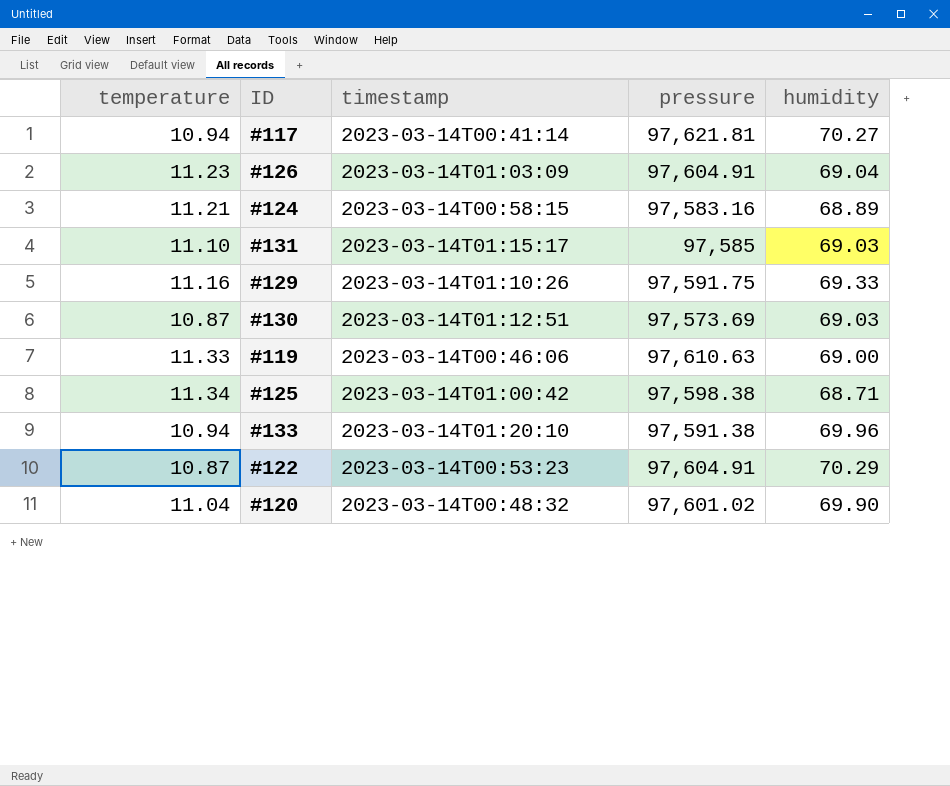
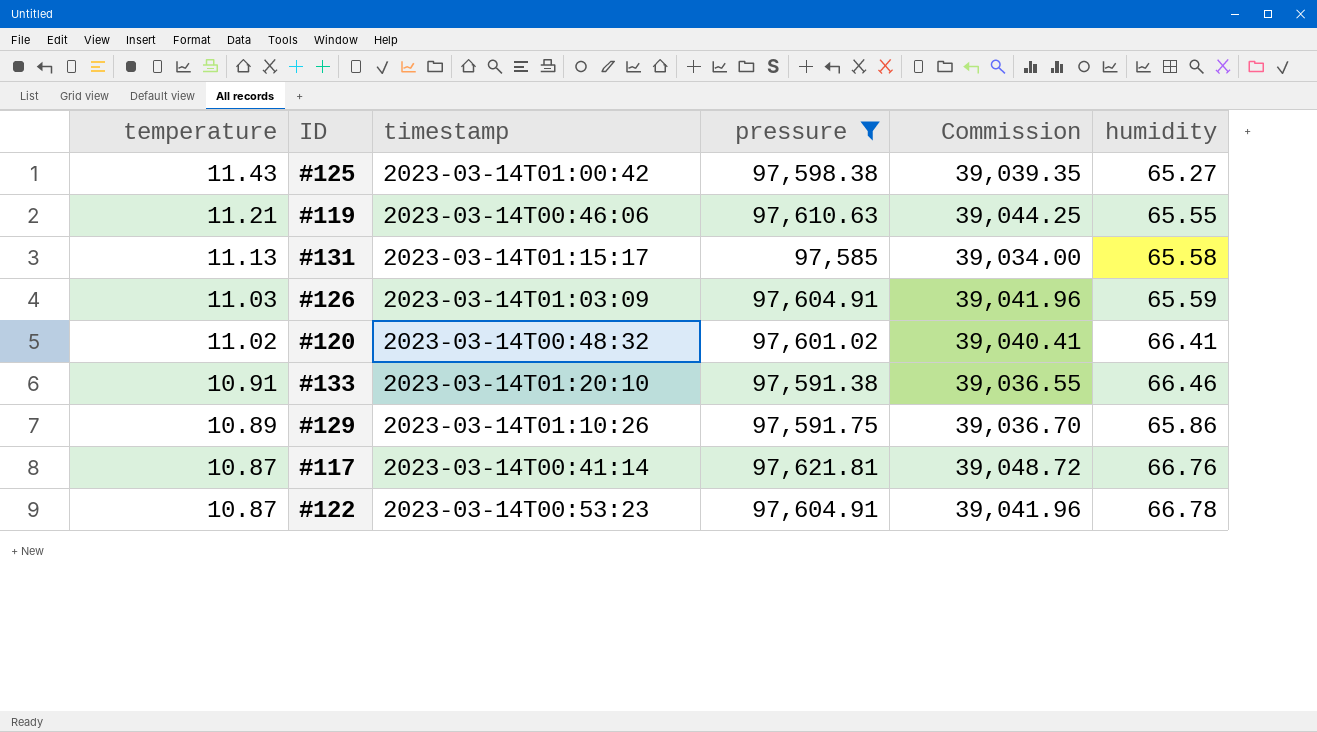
filter: none -> pressure >= 97,585
row order: none -> temperature descending
column Commission | formula: none -> [pressure] * 0.4
#125 | temperature: 11.34 -> 11.43
#125 | humidity: 68.71 -> 65.27
#119 | temperature: 11.33 -> 11.21
#119 | humidity: 69.00 -> 65.55
#131 | temperature: 11.10 -> 11.13
#131 | humidity: 69.03 -> 65.58
#126 | temperature: 11.23 -> 11.03
#126 | humidity: 69.04 -> 65.59
#120 | temperature: 11.04 -> 11.02
#120 | humidity: 69.90 -> 66.41
#133 | temperature: 10.94 -> 10.91
#133 | humidity: 69.96 -> 66.46
#129 | temperature: 11.16 -> 10.89
#129 | humidity: 69.33 -> 65.86
#117 | temperature: 10.94 -> 10.87
#117 | humidity: 70.27 -> 66.76
#122 | humidity: 70.29 -> 66.78

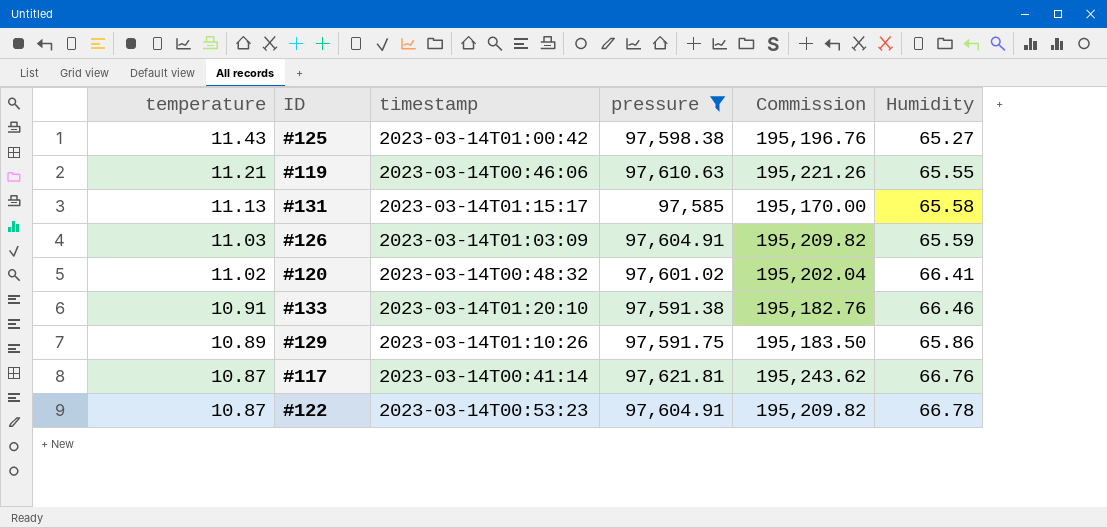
column Commission | formula: [pressure] * 0.4 -> [pressure] * 2
column name: humidity -> Humidity

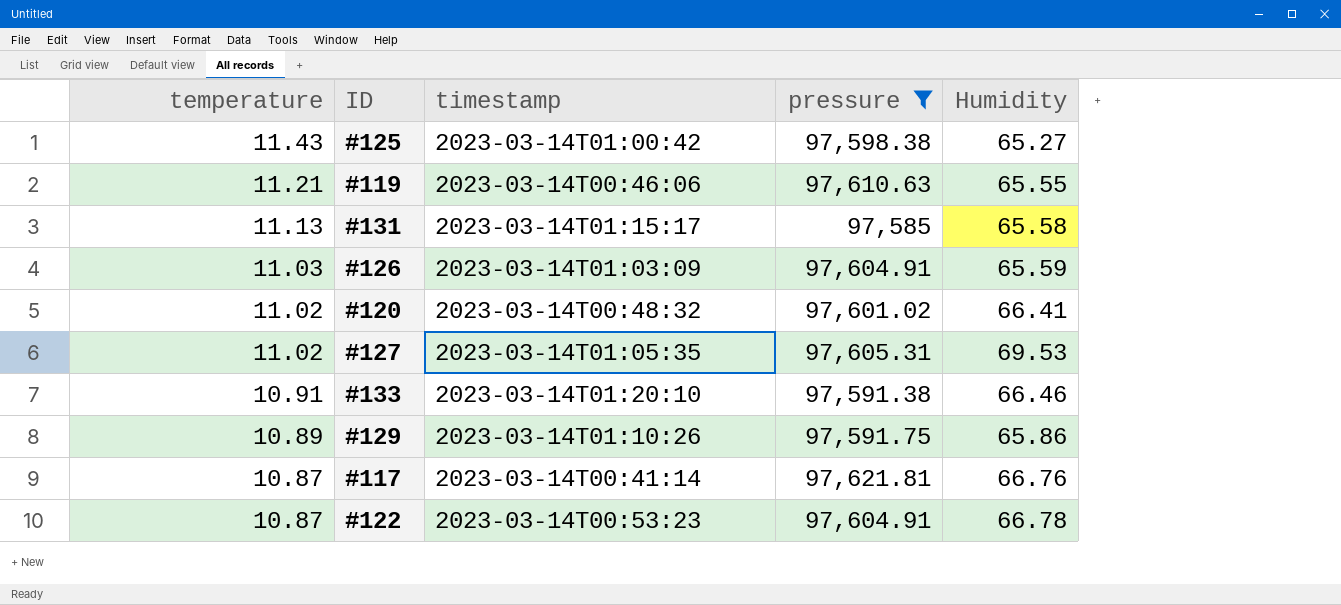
column Commission | formula: [pressure] * 2 -> none
row #127: none -> 11.02 | 2023-03-14T01:05:35 | 97,605.31 | 69.53

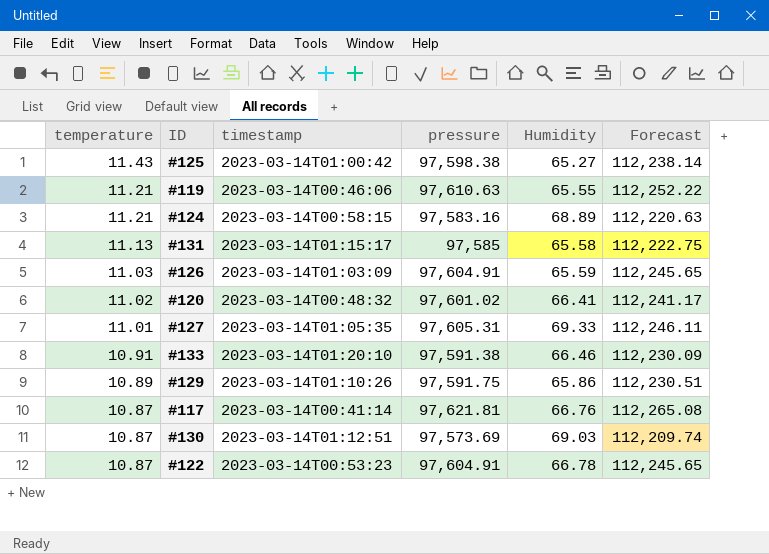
filter: pressure >= 97,585 -> none
column Forecast | formula: none -> [pressure] * 1.15
#127 | temperature: 11.02 -> 11.01
#127 | Humidity: 69.53 -> 69.33

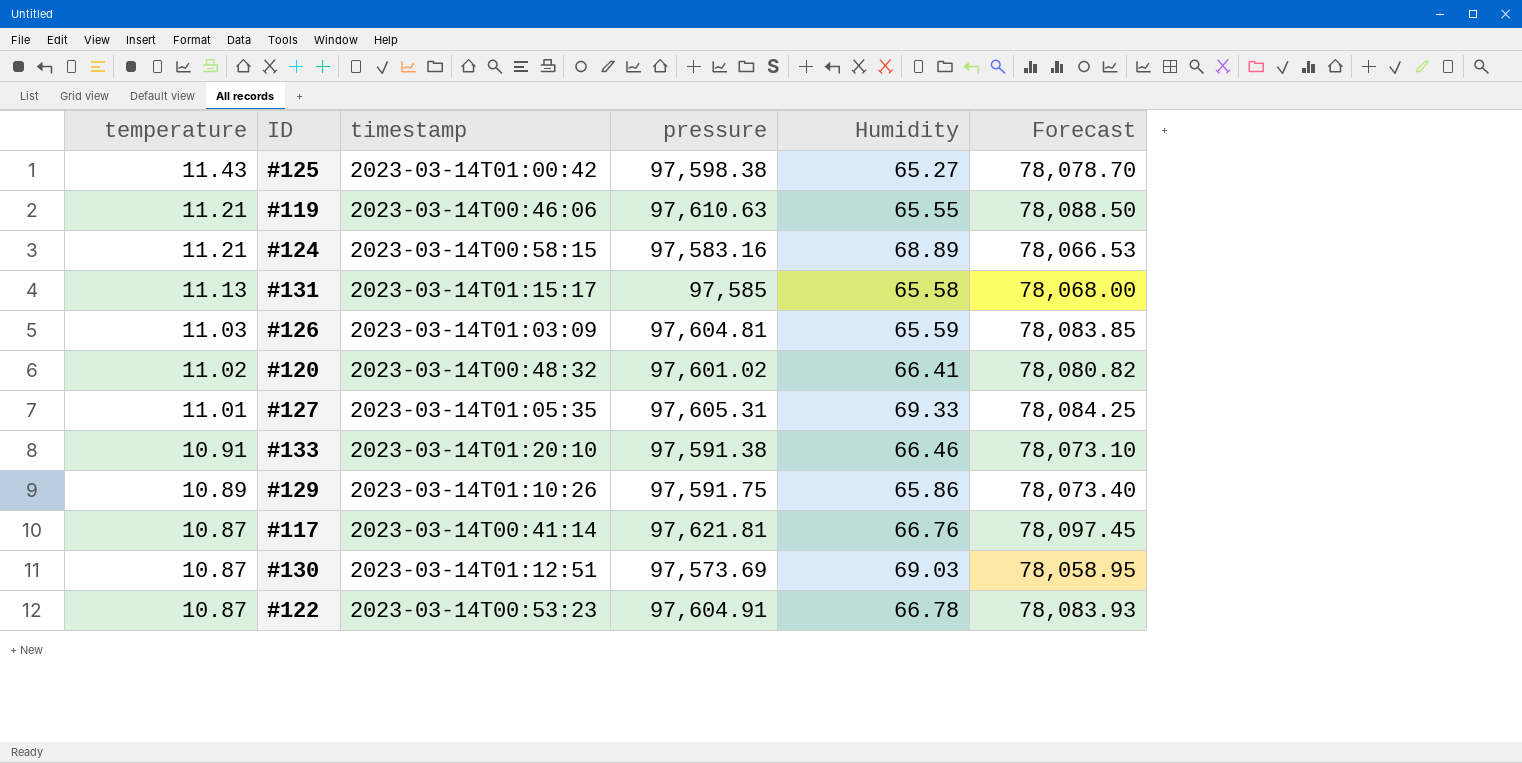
column Forecast | formula: [pressure] * 1.15 -> [pressure] * 0.8
#126 | pressure: 97,604.91 -> 97,604.81

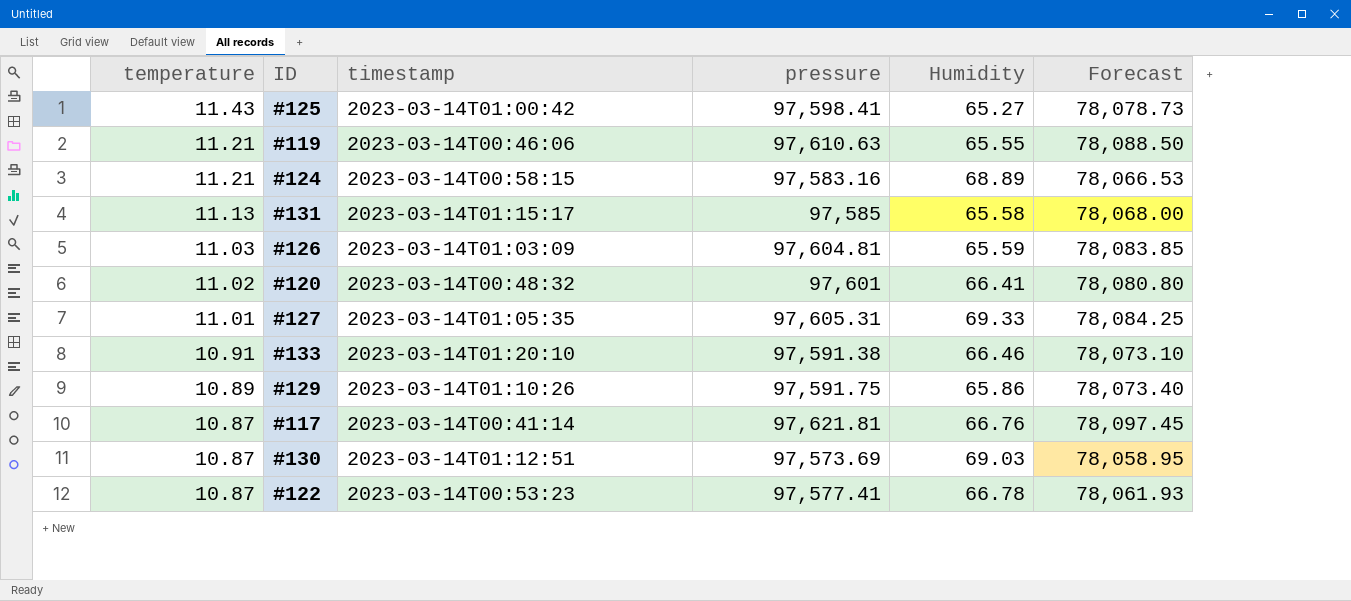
#125 | pressure: 97,598.38 -> 97,598.41
#125 | Forecast: 78,078.70 -> 78,078.73
#120 | pressure: 97,601.02 -> 97,601
#120 | Forecast: 78,080.82 -> 78,080.80
#122 | pressure: 97,604.91 -> 97,577.41
#122 | Forecast: 78,083.93 -> 78,061.93

